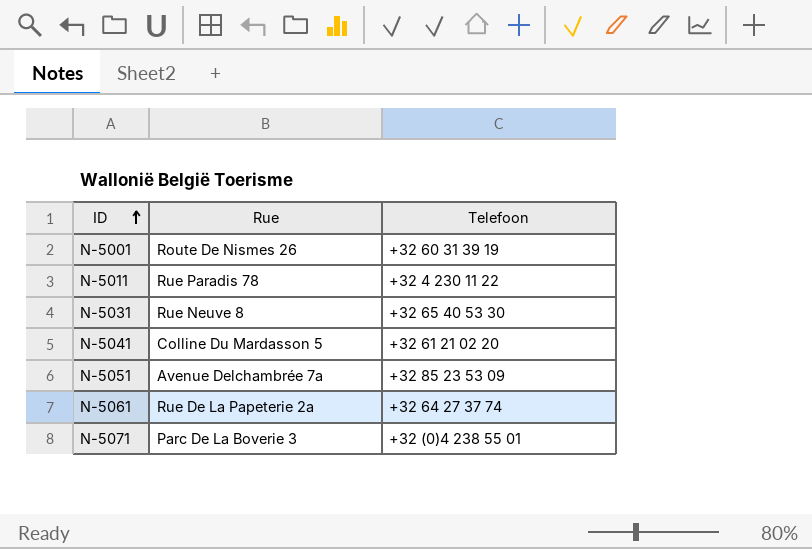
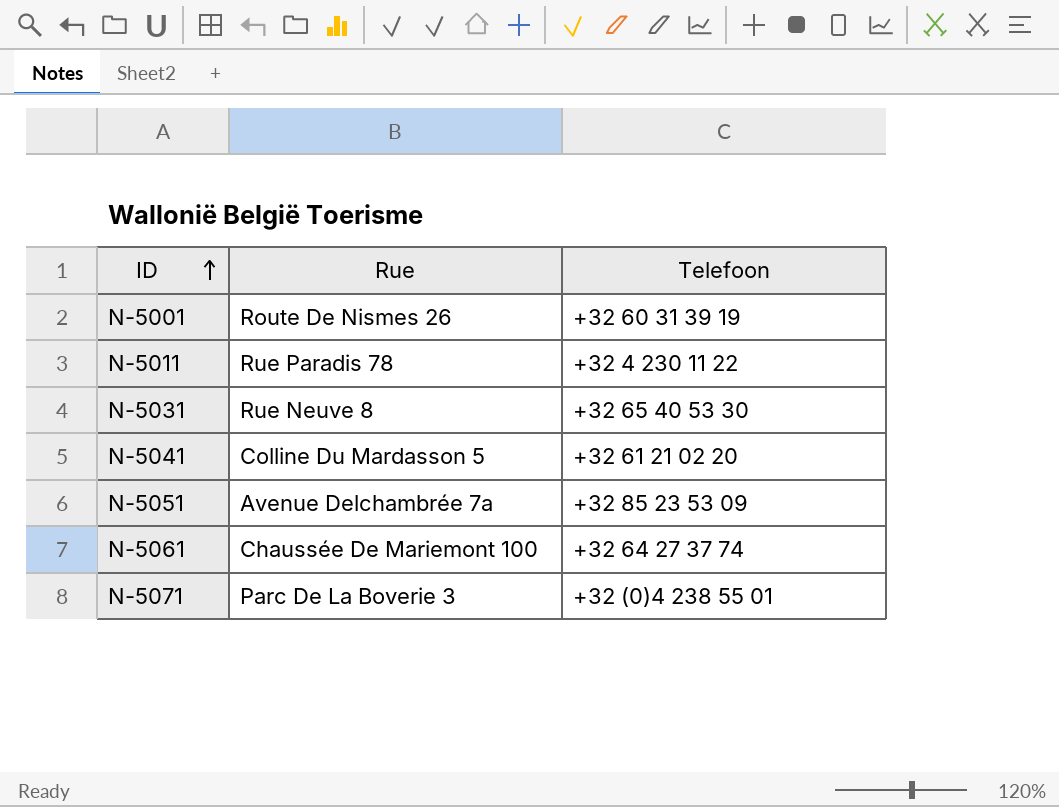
N-5061 | Rue: Rue De La Papeterie 2a -> Chaussée De Mariemont 100

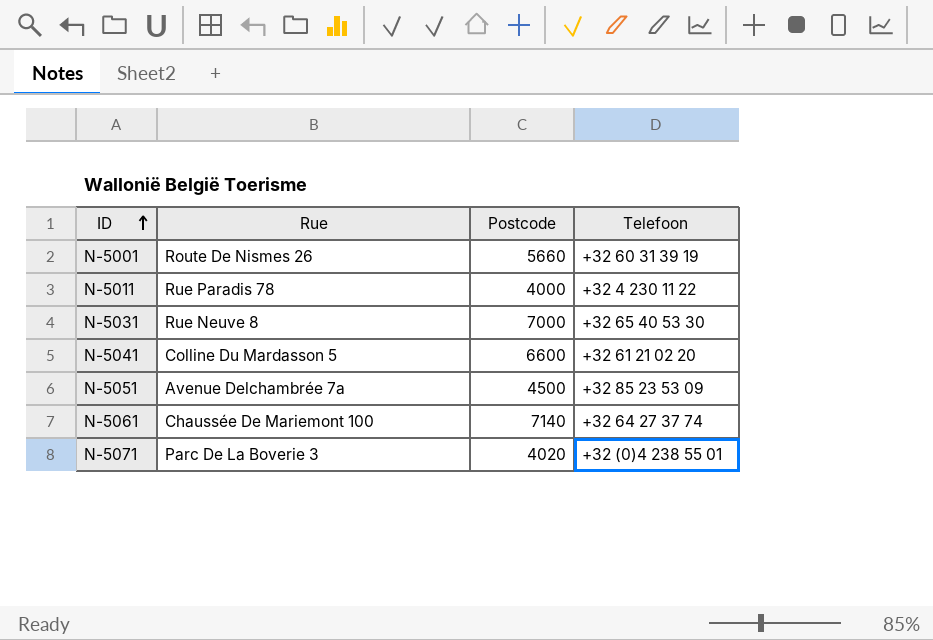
column Postcode | position: none -> 3

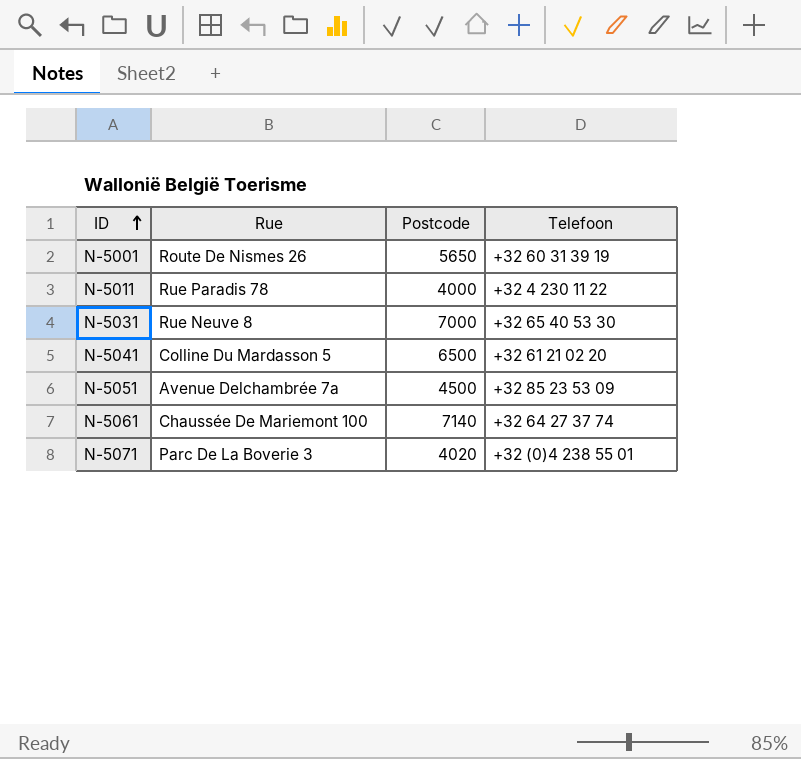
N-5001 | Postcode: 5660 -> 5650
N-5041 | Postcode: 6600 -> 6500

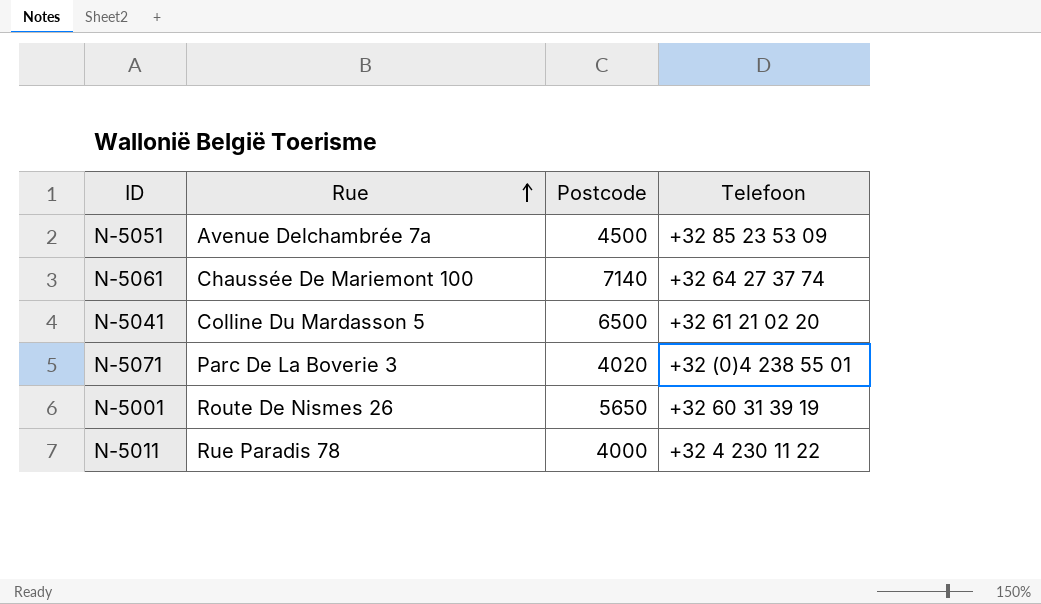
row order: ID ascending -> Rue ascending
row N-5031: Rue Neuve 8 | 7000 | +32 65 40 53 30 -> none

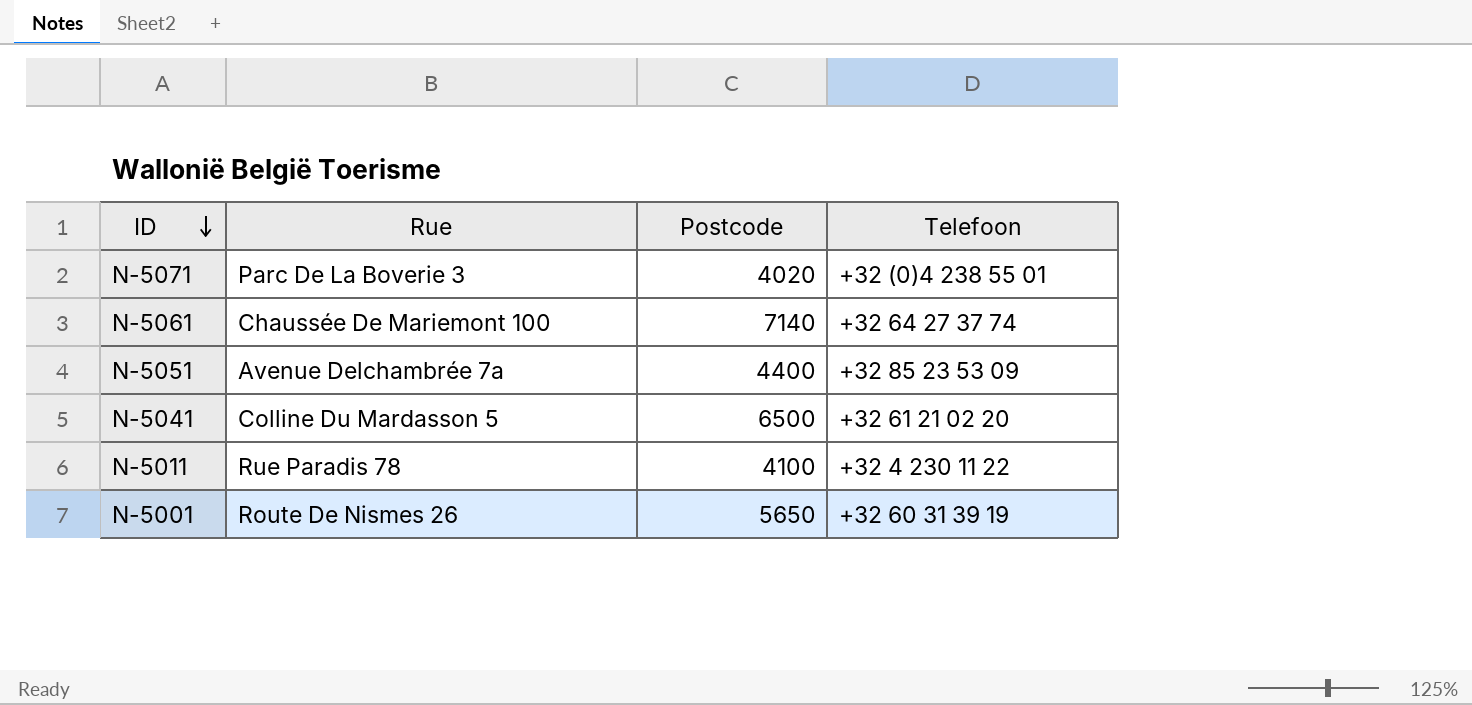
row order: Rue ascending -> ID descending
N-5051 | Postcode: 4500 -> 4400
N-5011 | Postcode: 4000 -> 4100

